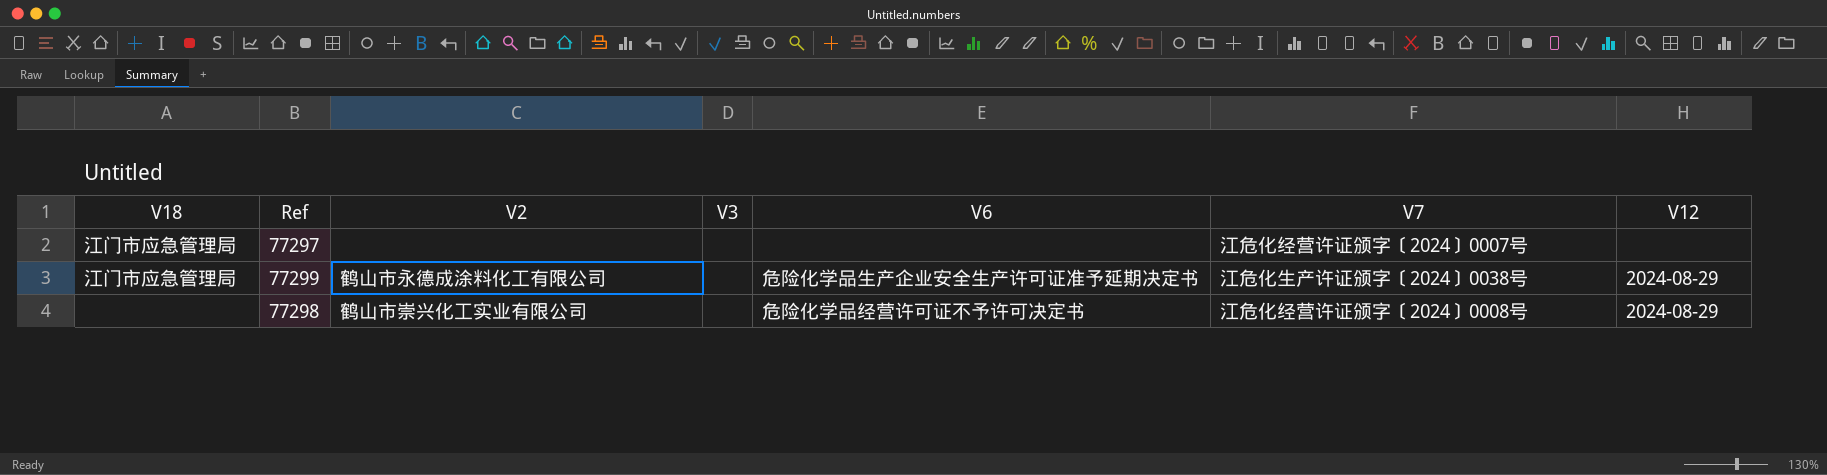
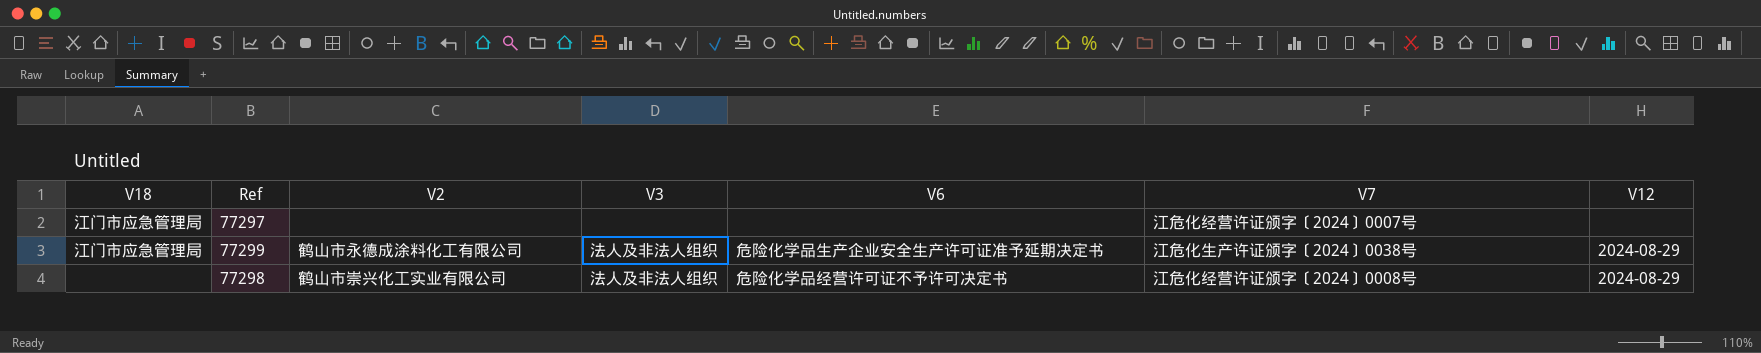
77299 | V3: none -> 法人及非法人组织
77298 | V3: none -> 法人及非法人组织

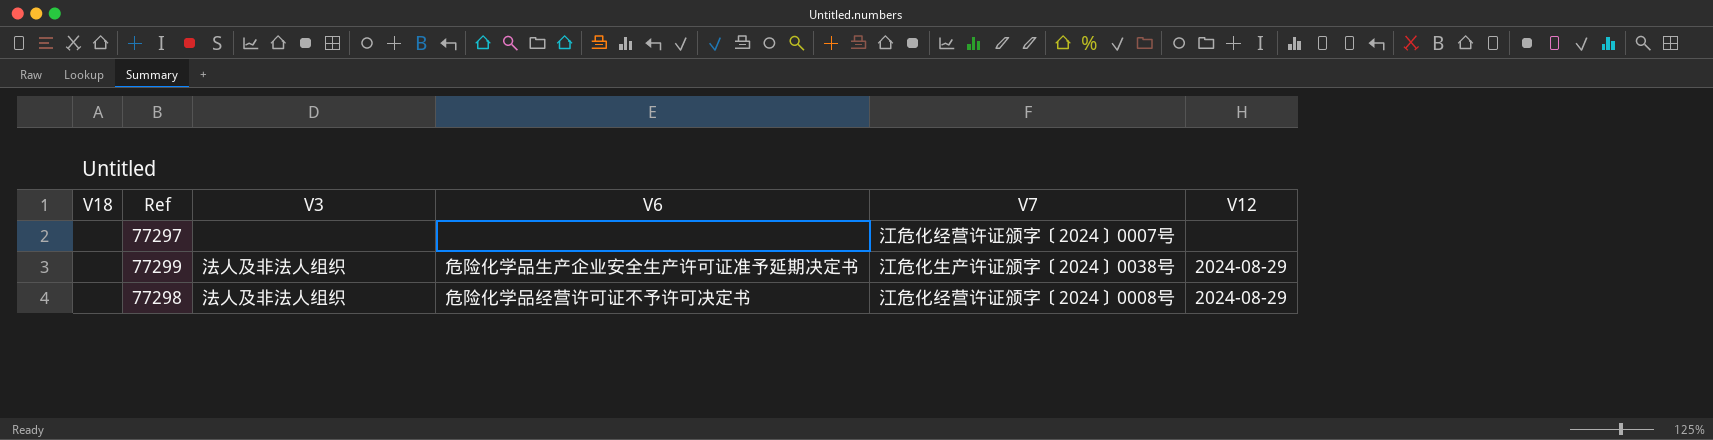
column V2 | position: 3 -> none
77297 | V18: 江门市应急管理局 -> none
77299 | V18: 江门市应急管理局 -> none

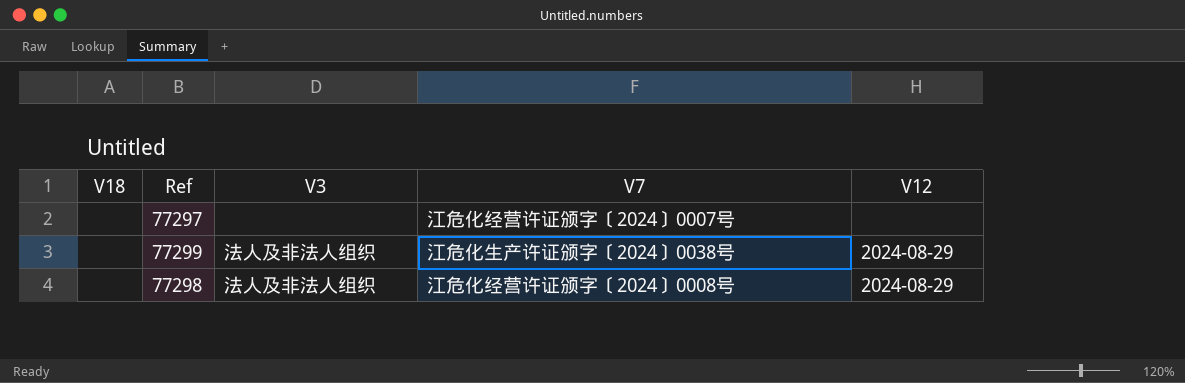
column V6 | position: 4 -> none

